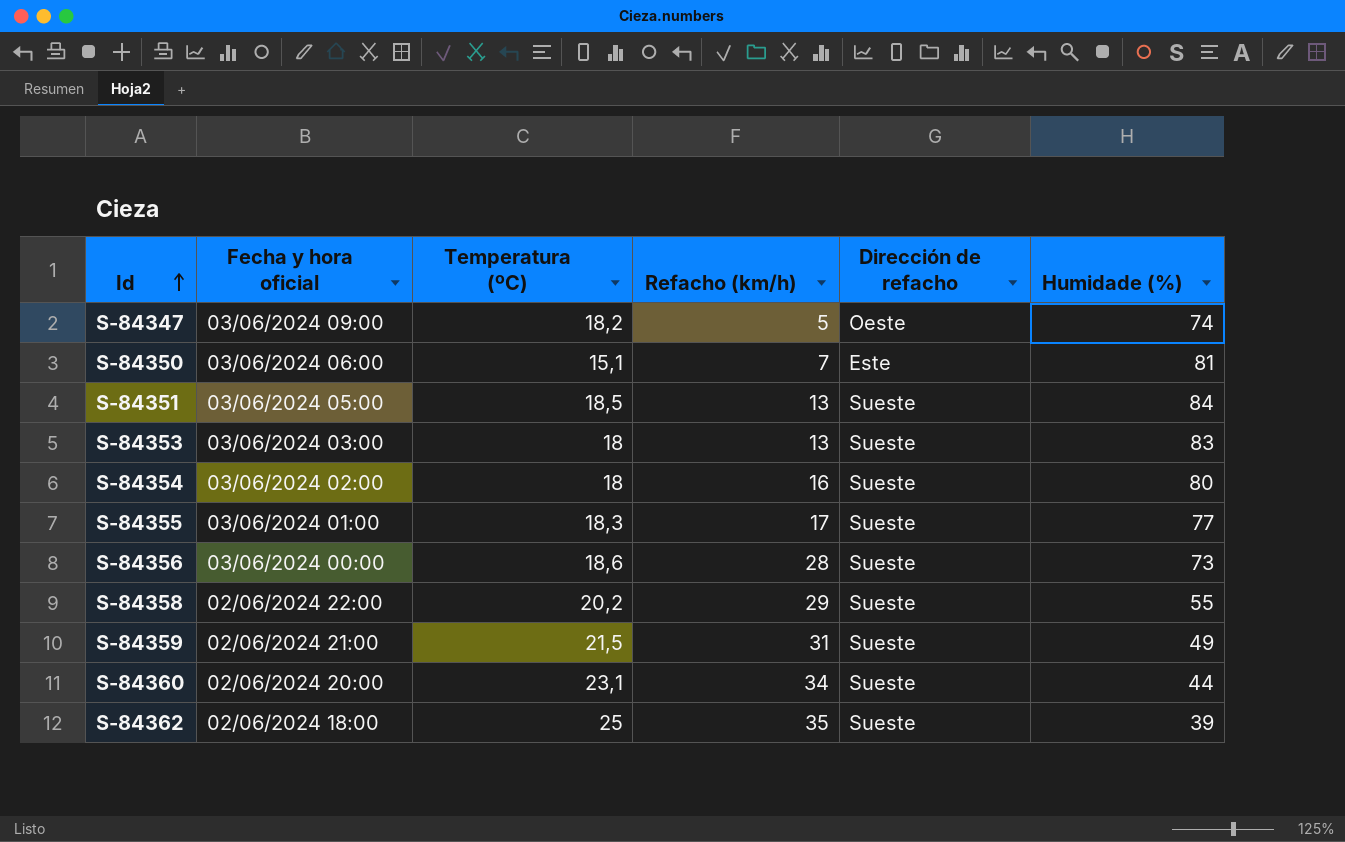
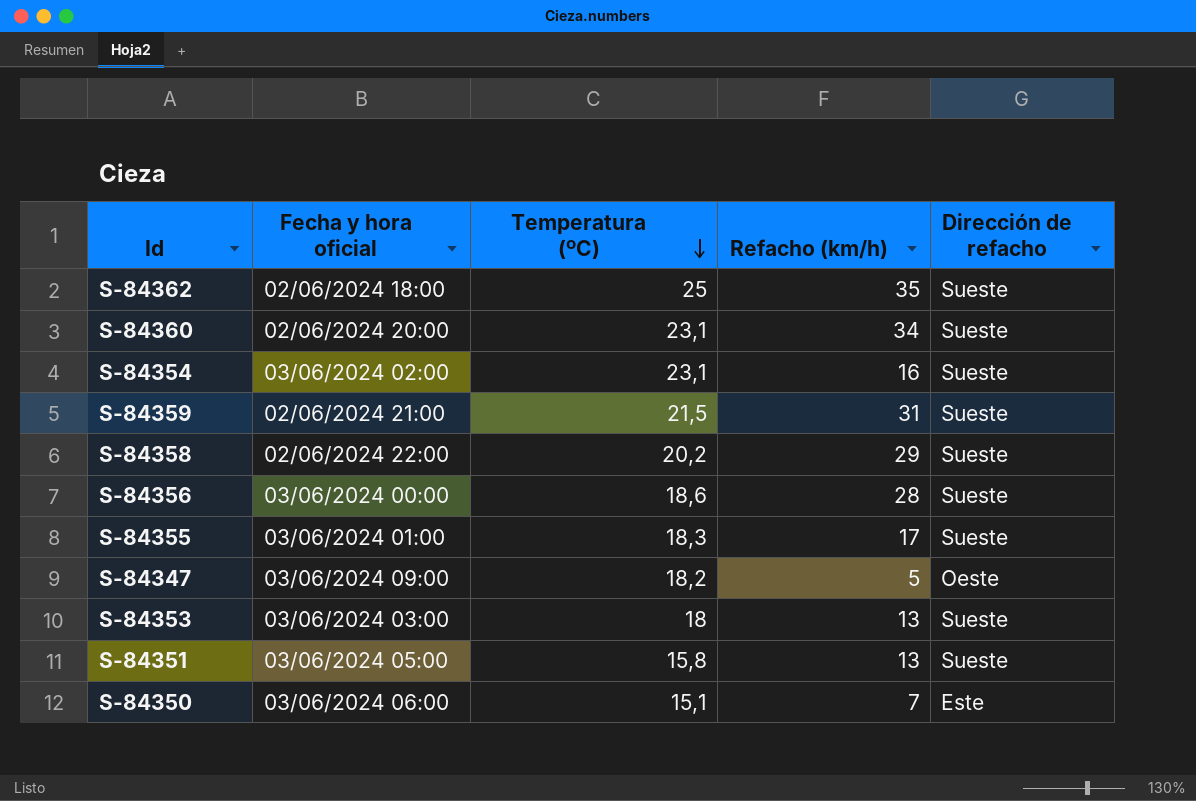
row order: Id ascending -> Temperatura (ºC) descending
column Humidade (%) | position: 6 -> none
S-84354 | Temperatura (ºC): 18 -> 23,1
S-84351 | Temperatura (ºC): 18,5 -> 15,8

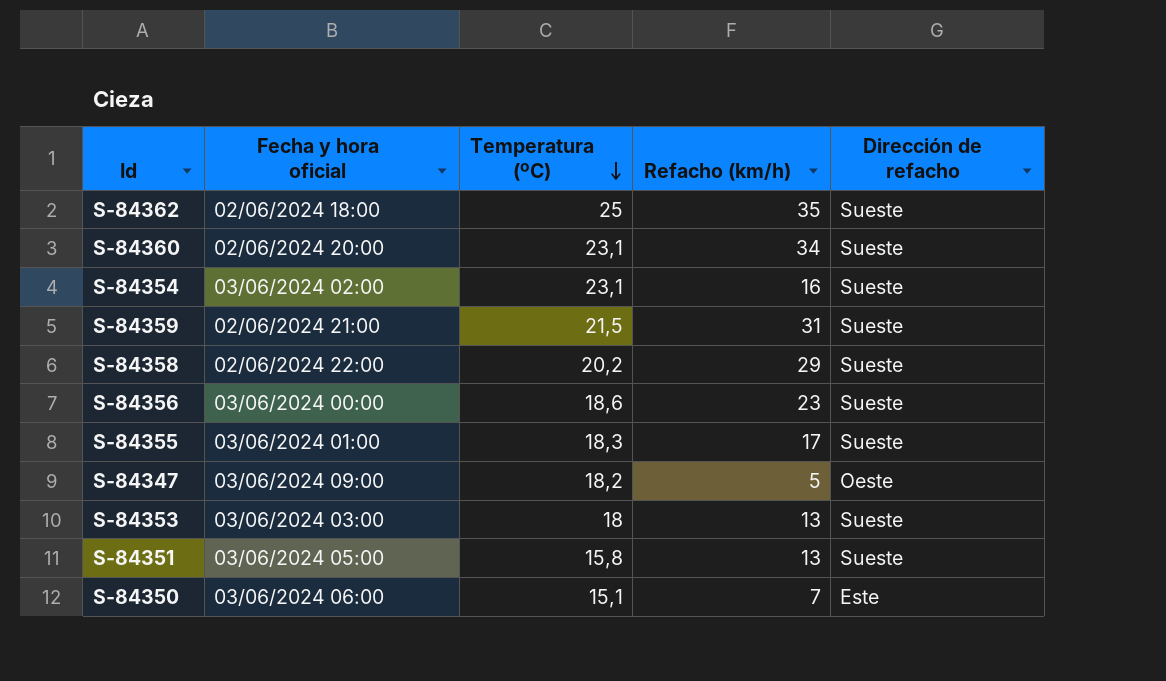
S-84356 | Refacho (km/h): 28 -> 23

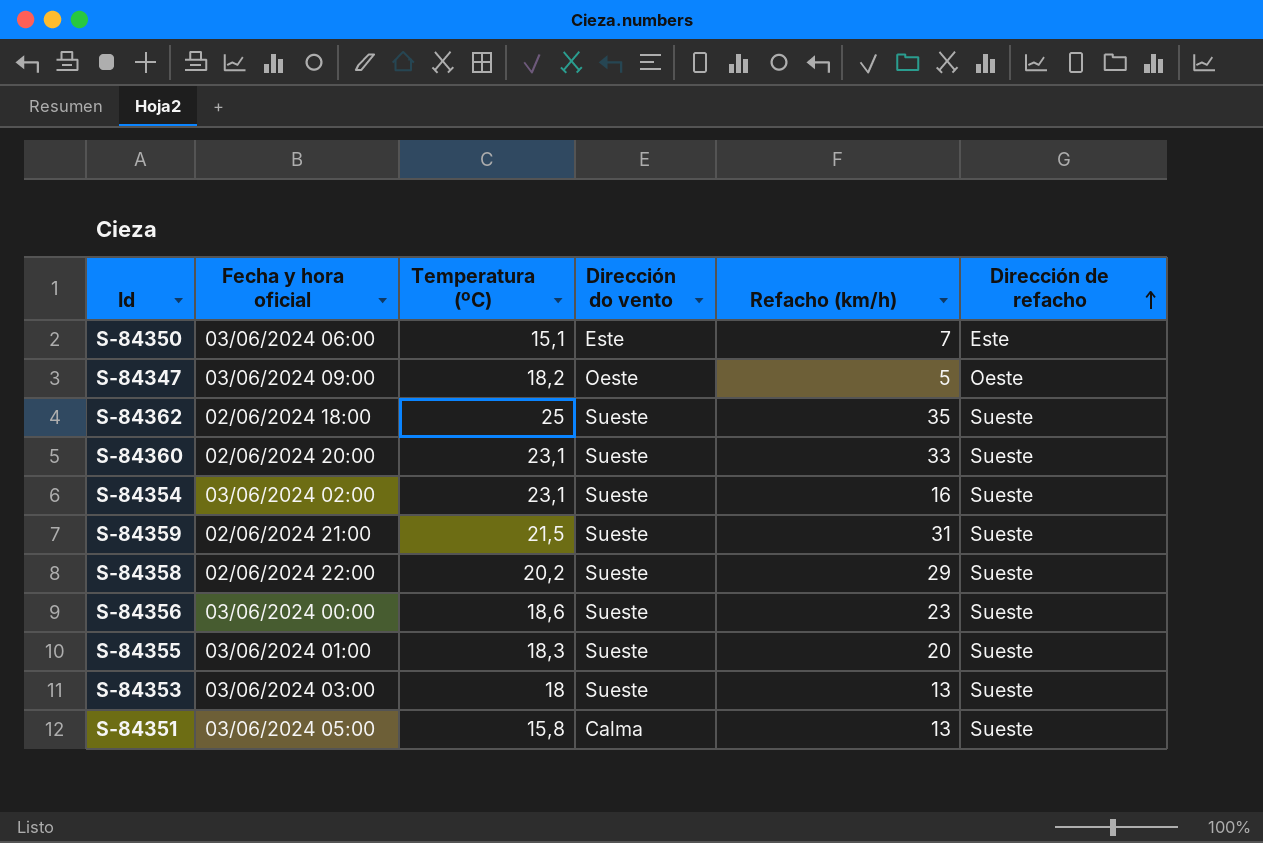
row order: Temperatura (ºC) descending -> Dirección de refacho ascending
column Dirección do vento | position: none -> 4
S-84360 | Refacho (km/h): 34 -> 33
S-84355 | Refacho (km/h): 17 -> 20

